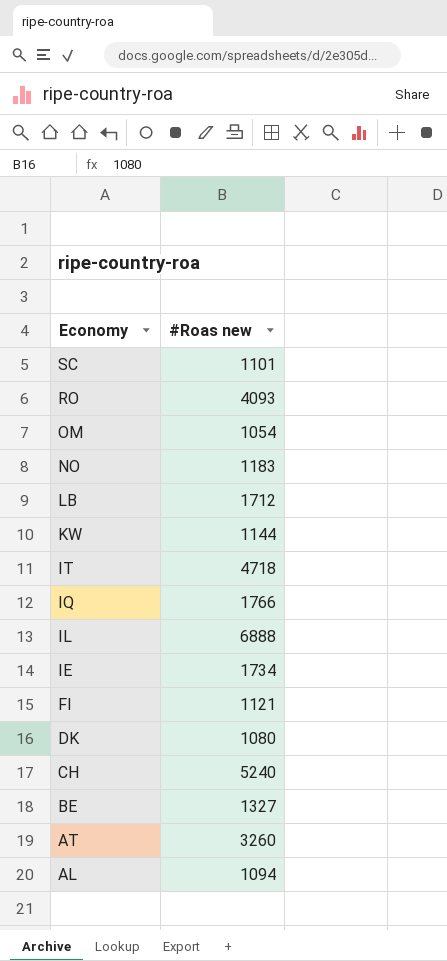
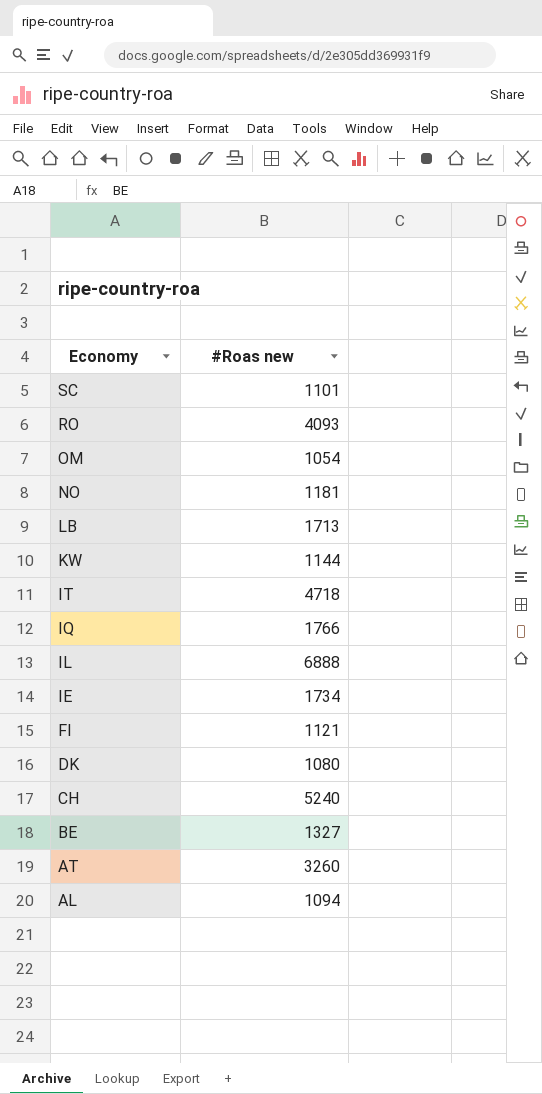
NO | #Roas new: 1183 -> 1181
LB | #Roas new: 1712 -> 1713

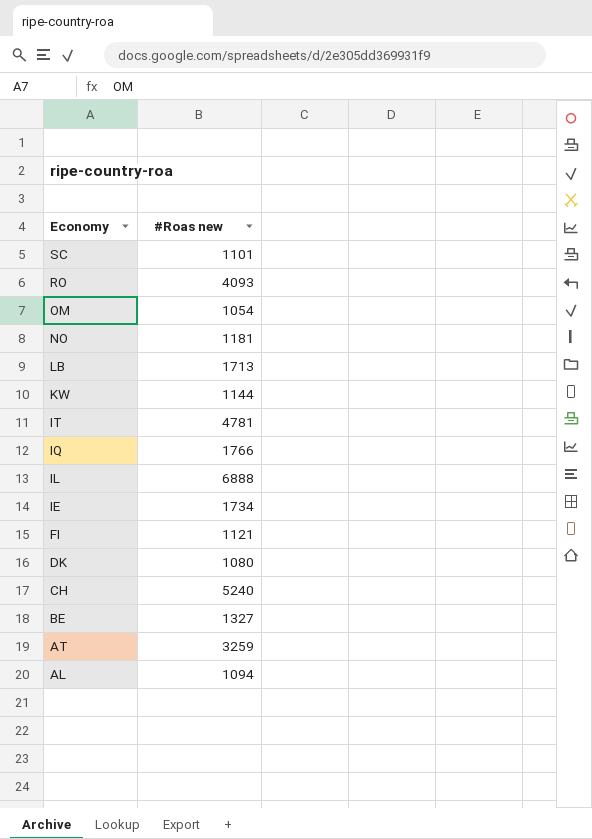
IT | #Roas new: 4718 -> 4781
AT | #Roas new: 3260 -> 3259

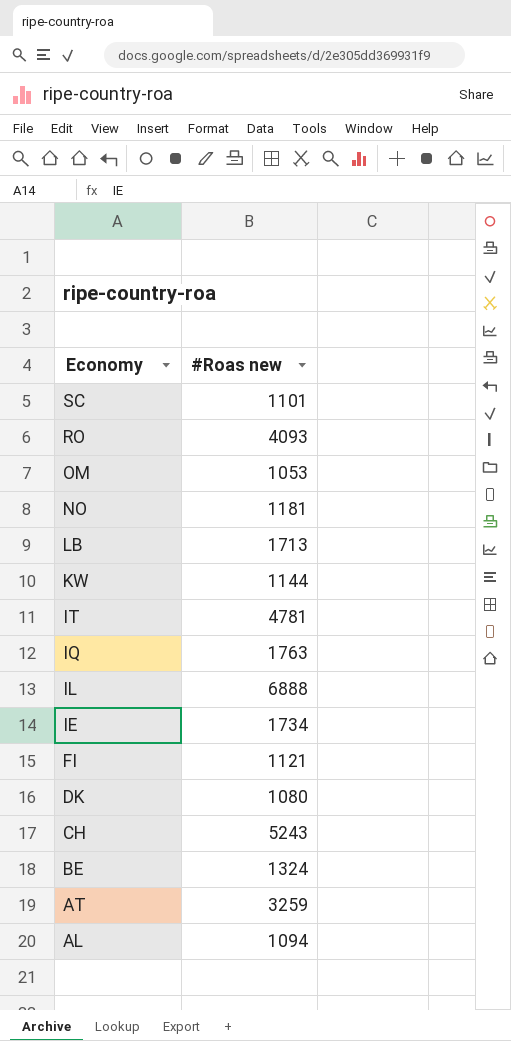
OM | #Roas new: 1054 -> 1053
IQ | #Roas new: 1766 -> 1763
CH | #Roas new: 5240 -> 5243
BE | #Roas new: 1327 -> 1324

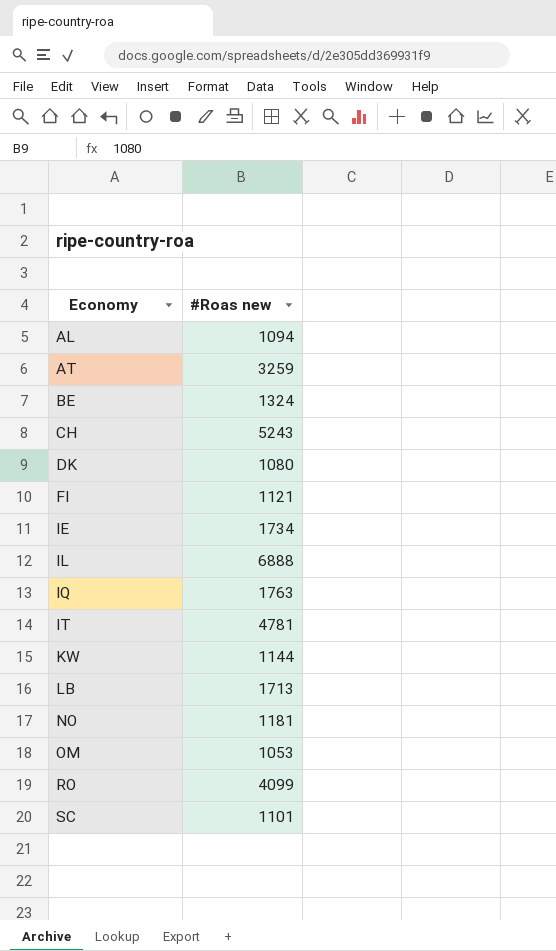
row order: Economy descending -> Economy ascending
RO | #Roas new: 4093 -> 4099

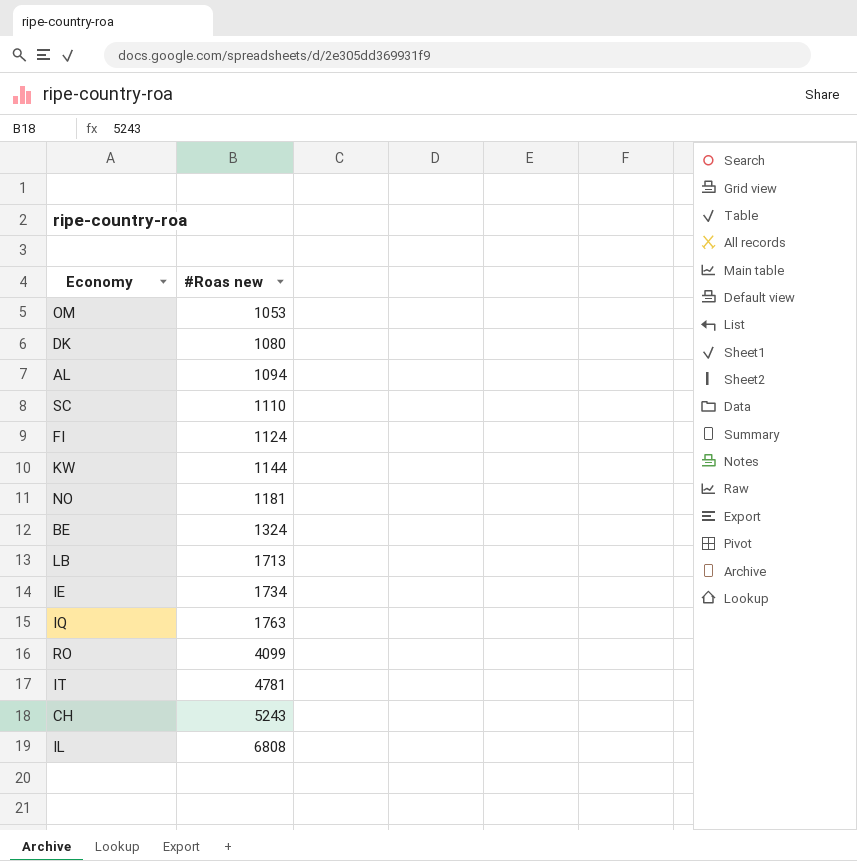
row order: Economy ascending -> #Roas new ascending
row AT: 3259 -> none
SC | #Roas new: 1101 -> 1110
FI | #Roas new: 1121 -> 1124
IL | #Roas new: 6888 -> 6808

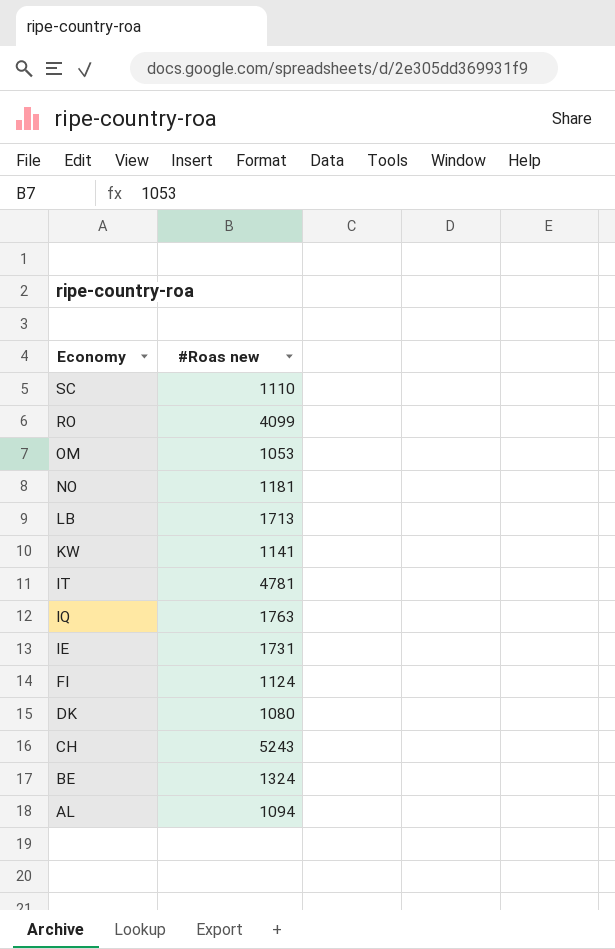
row order: #Roas new ascending -> Economy descending
row IL: 6808 -> none
KW | #Roas new: 1144 -> 1141
IE | #Roas new: 1734 -> 1731

